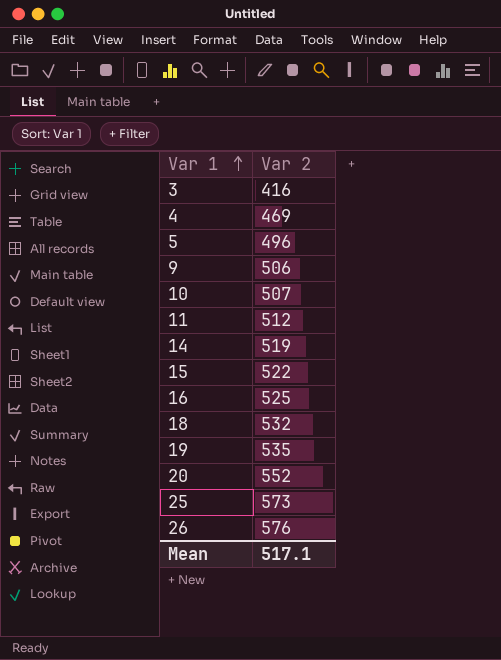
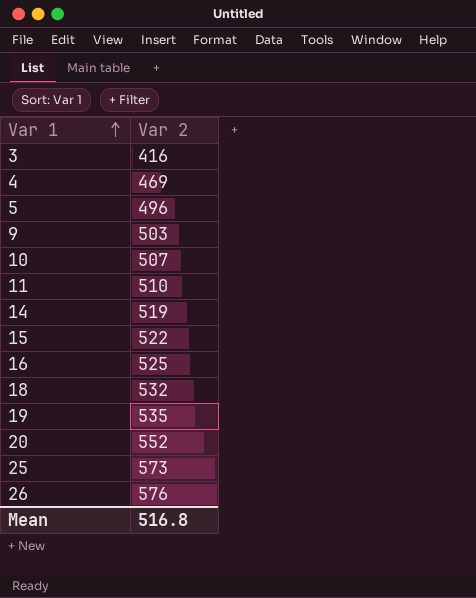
9 | Var 2: 506 -> 503
11 | Var 2: 512 -> 510
Mean | Var 2: 517.1 -> 516.8

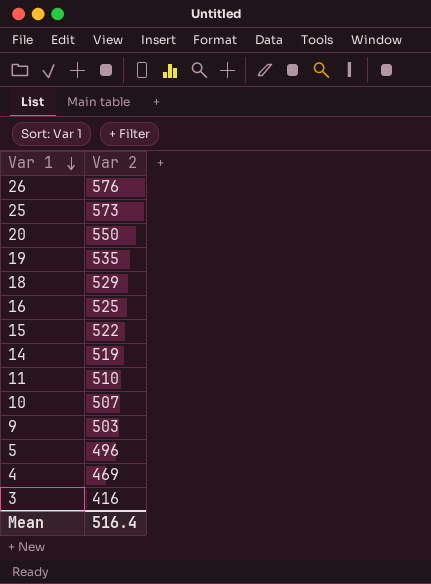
row order: Var 1 ascending -> Var 1 descending
20 | Var 2: 552 -> 550
18 | Var 2: 532 -> 529
Mean | Var 2: 516.8 -> 516.4

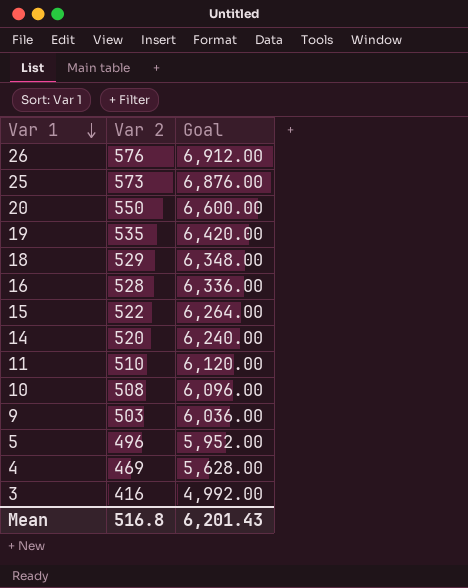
column Goal | formula: none -> [Var 2] * 12
16 | Var 2: 525 -> 528
14 | Var 2: 519 -> 520
10 | Var 2: 507 -> 508
Mean | Var 2: 516.4 -> 516.8

